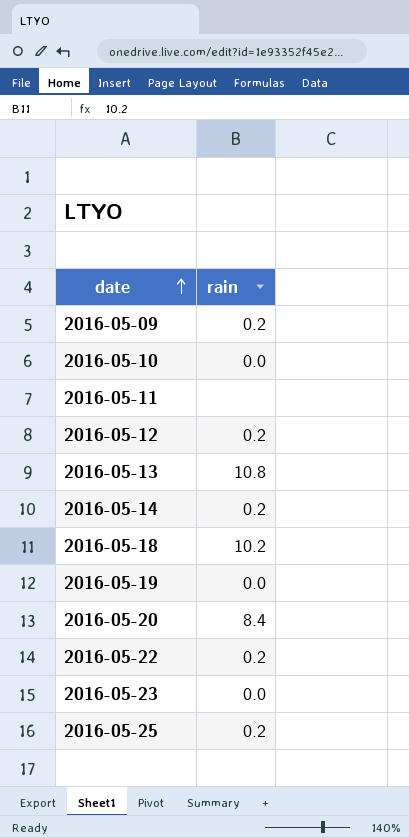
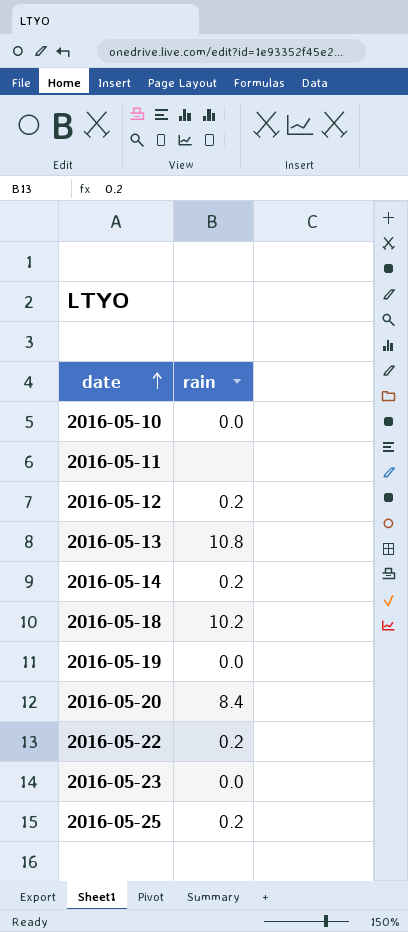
row 2016-05-09: 0.2 -> none

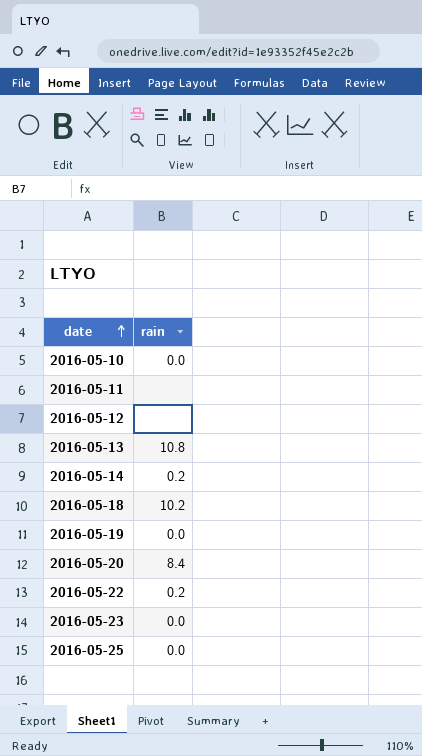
2016-05-12 | rain: 0.2 -> none
2016-05-25 | rain: 0.2 -> 0.0

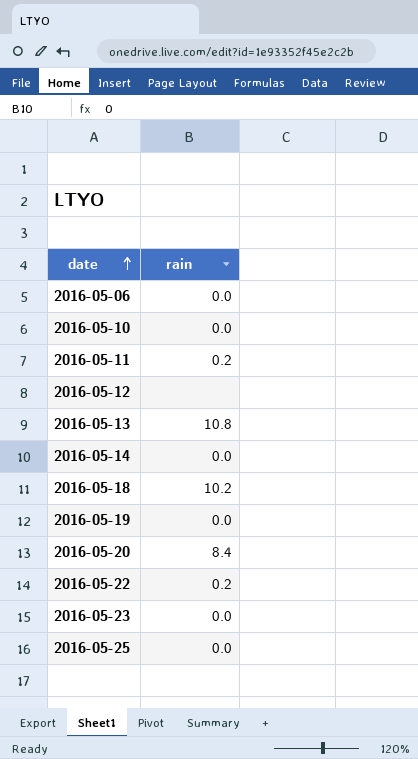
row 2016-05-06: none -> 0.0
2016-05-11 | rain: none -> 0.2
2016-05-14 | rain: 0.2 -> 0.0

